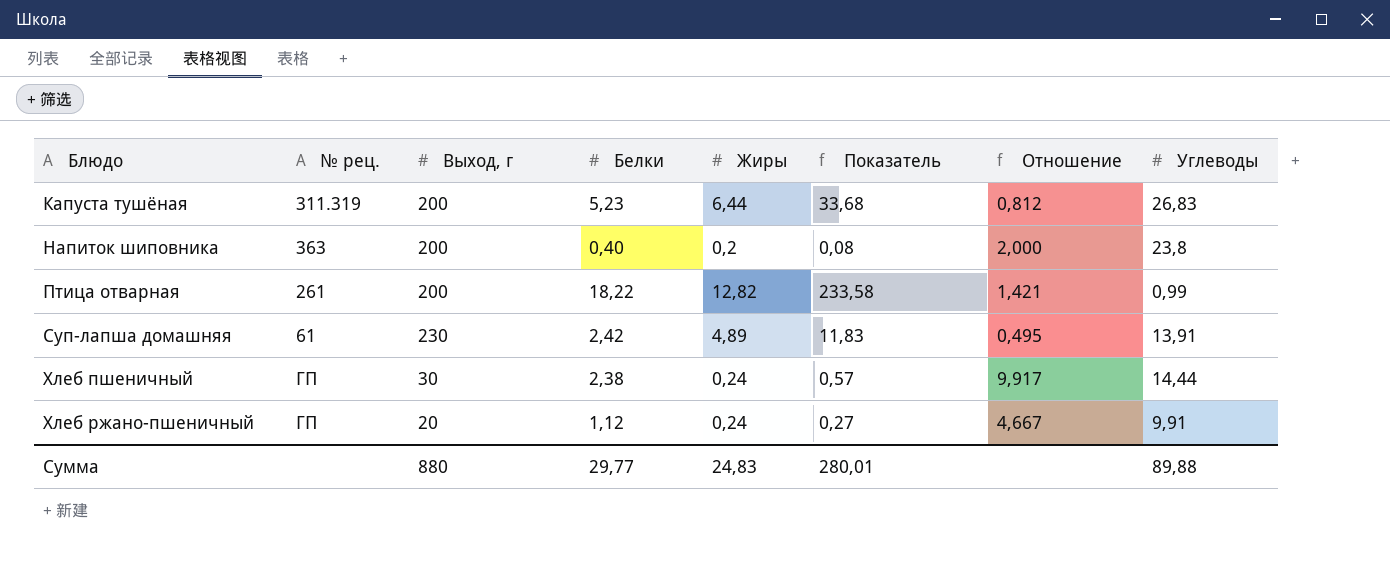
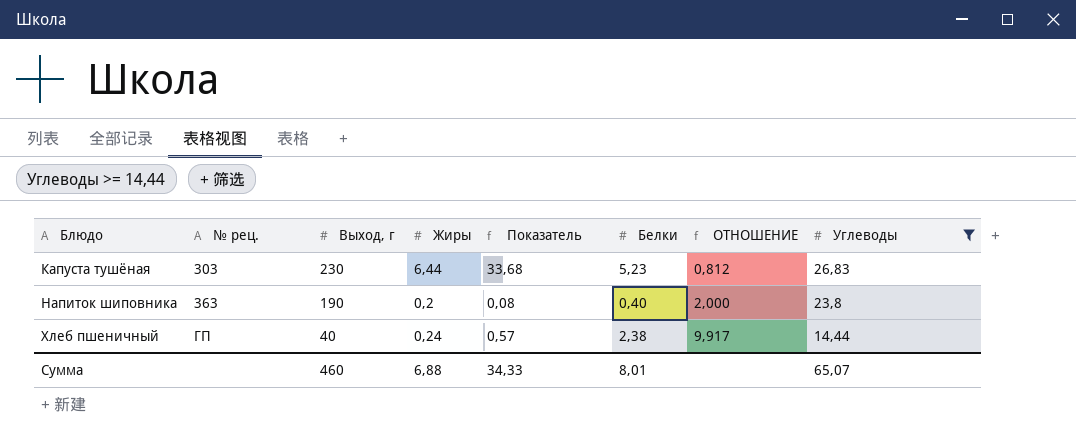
filter: none -> Углеводы >= 14,44
column Белки | position: 4 -> 6
column name: Отношение -> ОТНОШЕНИЕ
Капуста тушёная | № рец.: 311.319 -> 303
Капуста тушёная | Выход, г: 200 -> 230
Напиток шиповника | Выход, г: 200 -> 190
Хлеб пшеничный | Выход, г: 30 -> 40
Сумма | Выход, г: 880 -> 460
Сумма | Жиры: 24,83 -> 6,88
Сумма | Показатель: 280,01 -> 34,33
Сумма | Белки: 29,77 -> 8,01
Сумма | Углеводы: 89,88 -> 65,07

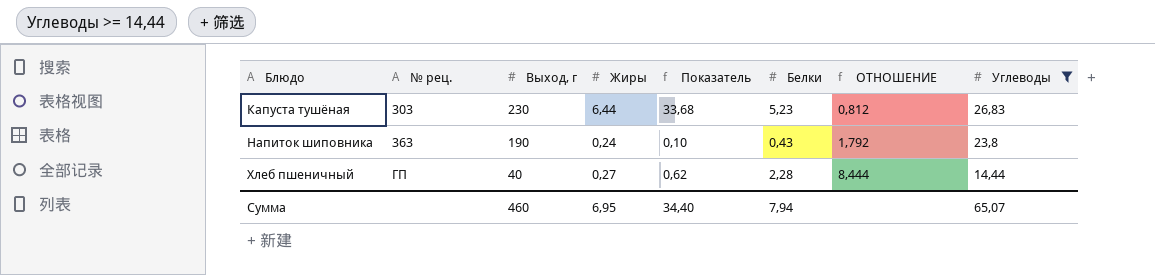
Напиток шиповника | Жиры: 0,2 -> 0,24
Напиток шиповника | Показатель: 0,08 -> 0,10
Напиток шиповника | Белки: 0,40 -> 0,43
Напиток шиповника | ОТНОШЕНИЕ: 2,000 -> 1,792
Хлеб пшеничный | Жиры: 0,24 -> 0,27
Хлеб пшеничный | Показатель: 0,57 -> 0,62
Хлеб пшеничный | Белки: 2,38 -> 2,28
Хлеб пшеничный | ОТНОШЕНИЕ: 9,917 -> 8,444
Сумма | Жиры: 6,88 -> 6,95
Сумма | Показатель: 34,33 -> 34,40
Сумма | Белки: 8,01 -> 7,94

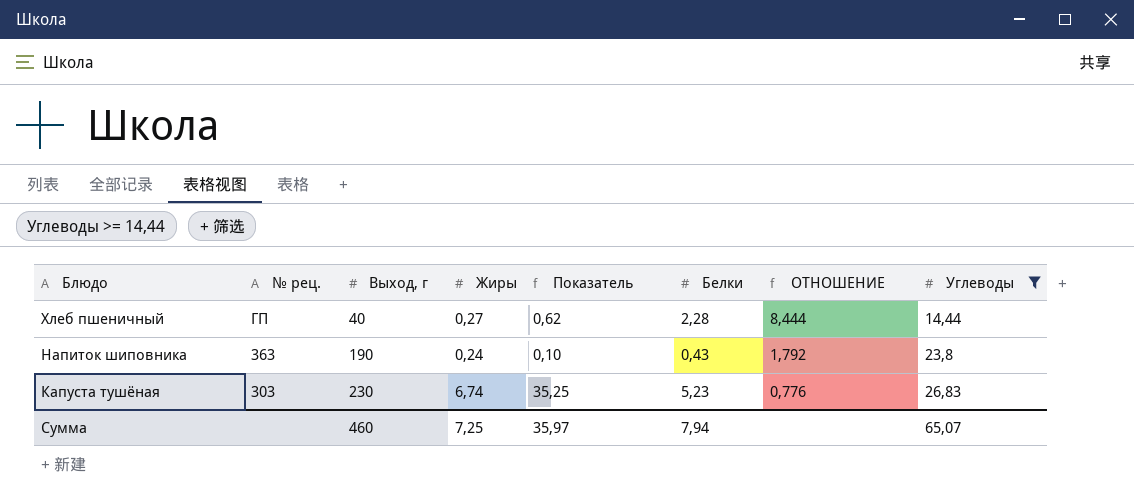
row order: Блюдо ascending -> Блюдо descending
Капуста тушёная | Жиры: 6,44 -> 6,74
Капуста тушёная | Показатель: 33,68 -> 35,25
Капуста тушёная | ОТНОШЕНИЕ: 0,812 -> 0,776
Сумма | Жиры: 6,95 -> 7,25
Сумма | Показатель: 34,40 -> 35,97

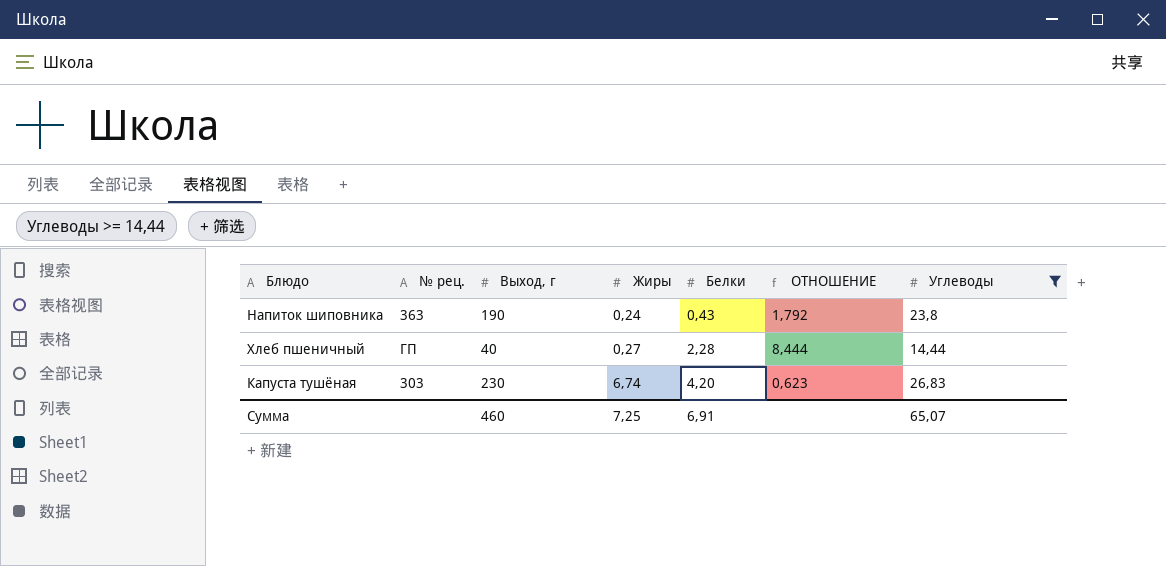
row order: Блюдо descending -> Жиры ascending
column Показатель | formula: [Жиры] * [Белки] -> none
Капуста тушёная | Белки: 5,23 -> 4,20
Капуста тушёная | ОТНОШЕНИЕ: 0,776 -> 0,623
Сумма | Белки: 7,94 -> 6,91

